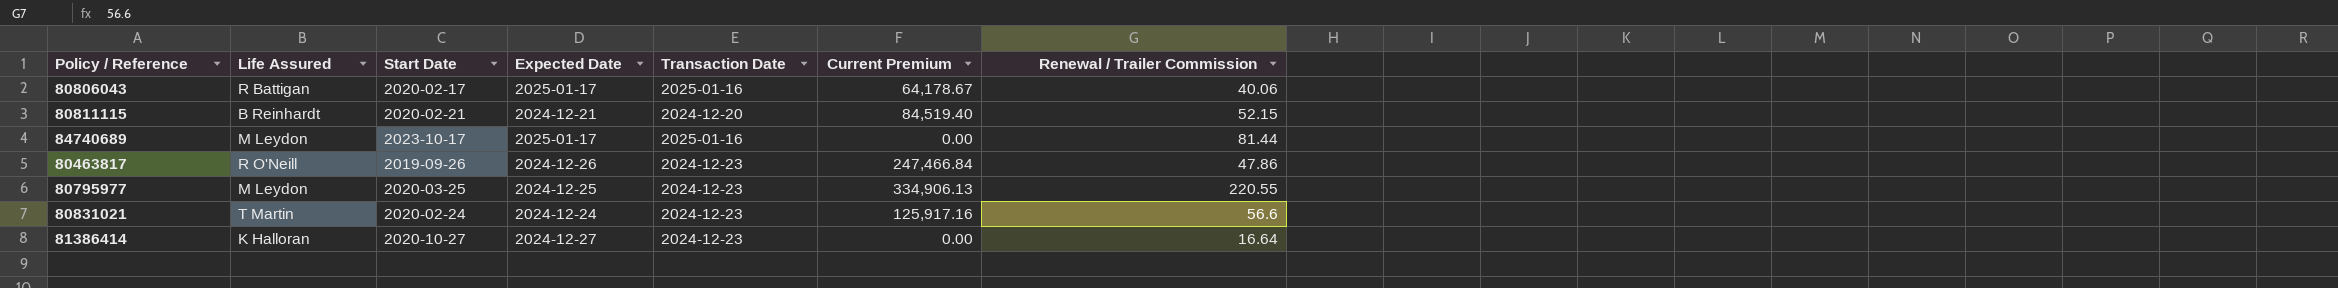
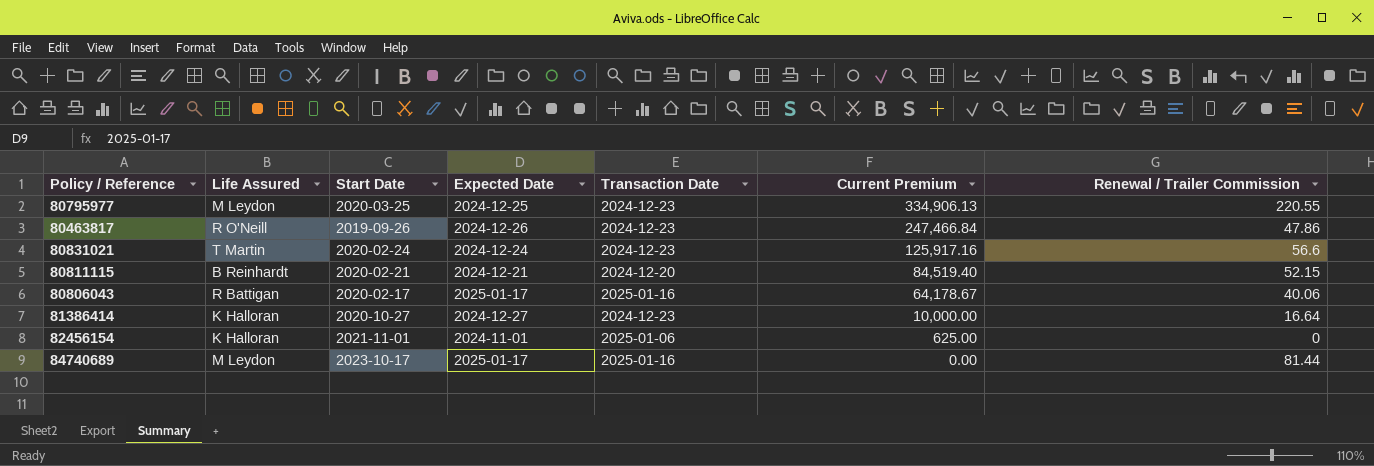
row order: none -> Current Premium descending
81386414 | Current Premium: 0.00 -> 10,000.00
row 82456154: none -> K Halloran | 2021-11-01 | 2024-11-01 | 2025-01-06 | 625.00 | 0

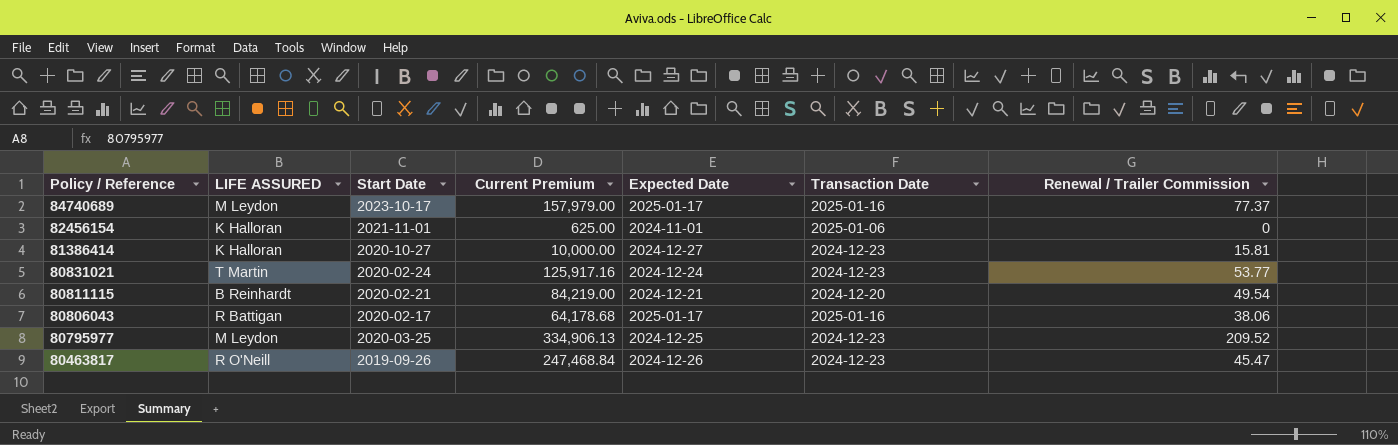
row order: Current Premium descending -> Policy / Reference descending
column name: Life Assured -> LIFE ASSURED
column Current Premium | position: 6 -> 4
84740689 | Current Premium: 0.00 -> 157,979.00
84740689 | Renewal / Trailer Commission: 81.44 -> 77.37
81386414 | Renewal / Trailer Commission: 16.64 -> 15.81
80831021 | Renewal / Trailer Commission: 56.6 -> 53.77
80811115 | Current Premium: 84,519.40 -> 84,219.00
80811115 | Renewal / Trailer Commission: 52.15 -> 49.54
80806043 | Current Premium: 64,178.67 -> 64,178.68
80806043 | Renewal / Trailer Commission: 40.06 -> 38.06
80795977 | Renewal / Trailer Commission: 220.55 -> 209.52
80463817 | Current Premium: 247,466.84 -> 247,468.84
80463817 | Renewal / Trailer Commission: 47.86 -> 45.47

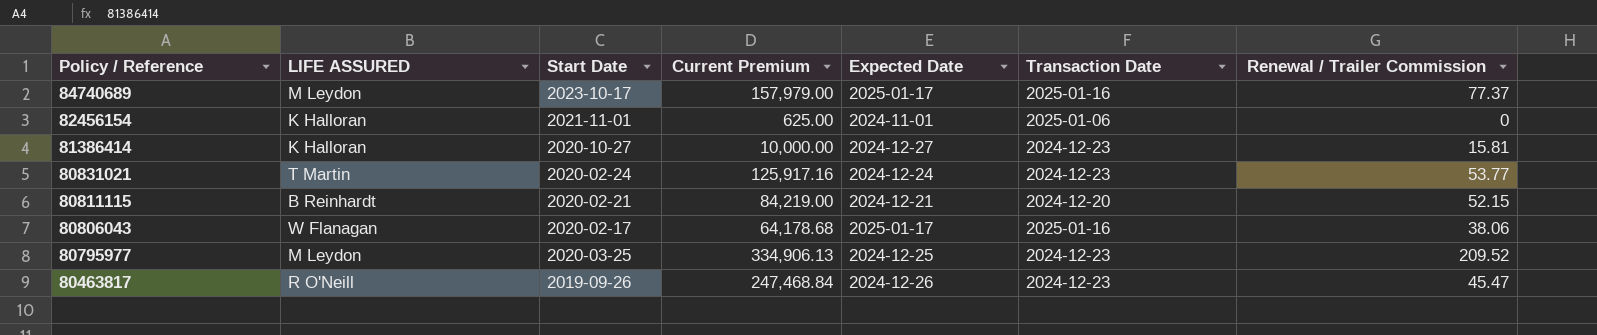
80811115 | Renewal / Trailer Commission: 49.54 -> 52.15
80806043 | LIFE ASSURED: R Battigan -> W Flanagan

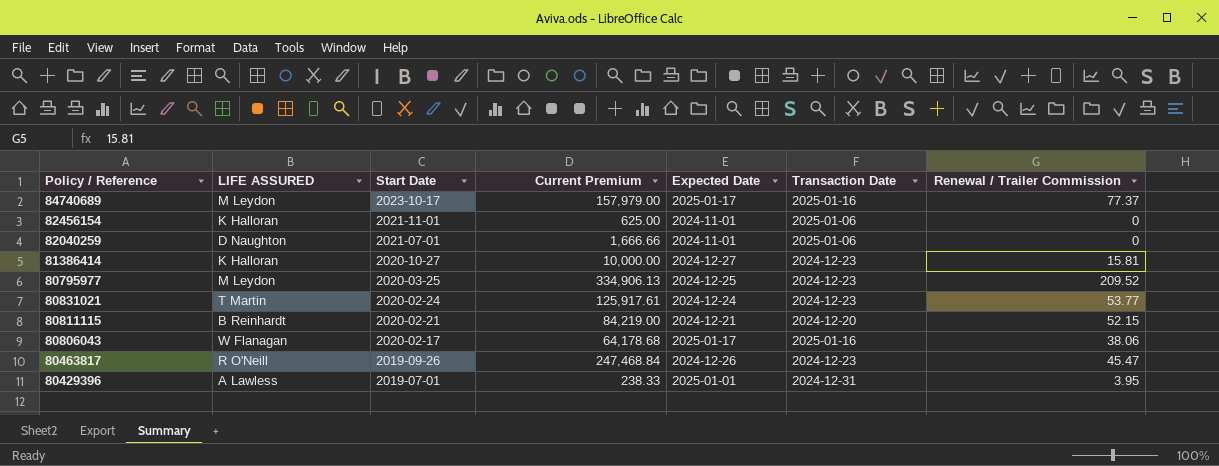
row order: Policy / Reference descending -> Start Date descending
row 82040259: none -> D Naughton | 2021-07-01 | 1,666.66 | 2024-11-01 | 2025-01-06 | 0
80831021 | Current Premium: 125,917.16 -> 125,917.61
row 80429396: none -> A Lawless | 2019-07-01 | 238.33 | 2025-01-01 | 2024-12-31 | 3.95

